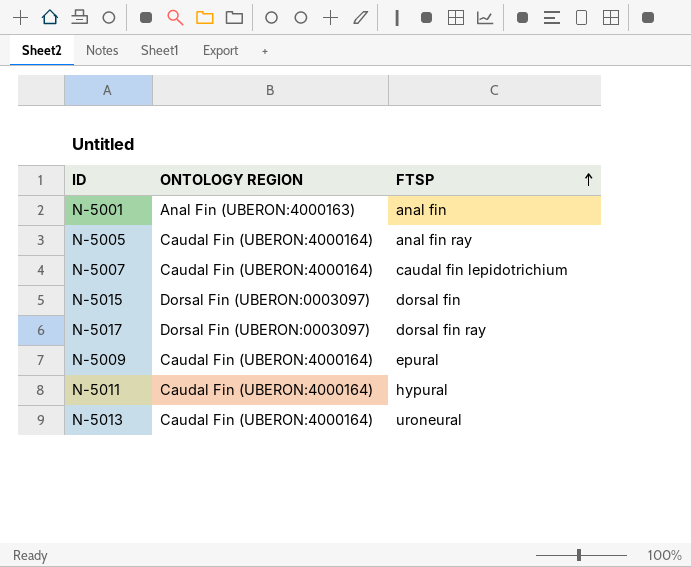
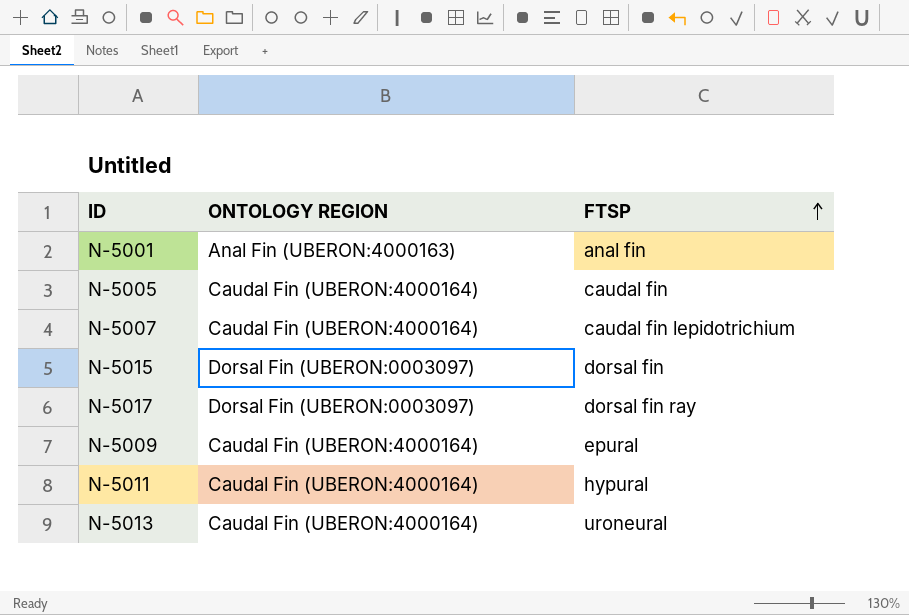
N-5005 | FTSP: anal fin ray -> caudal fin

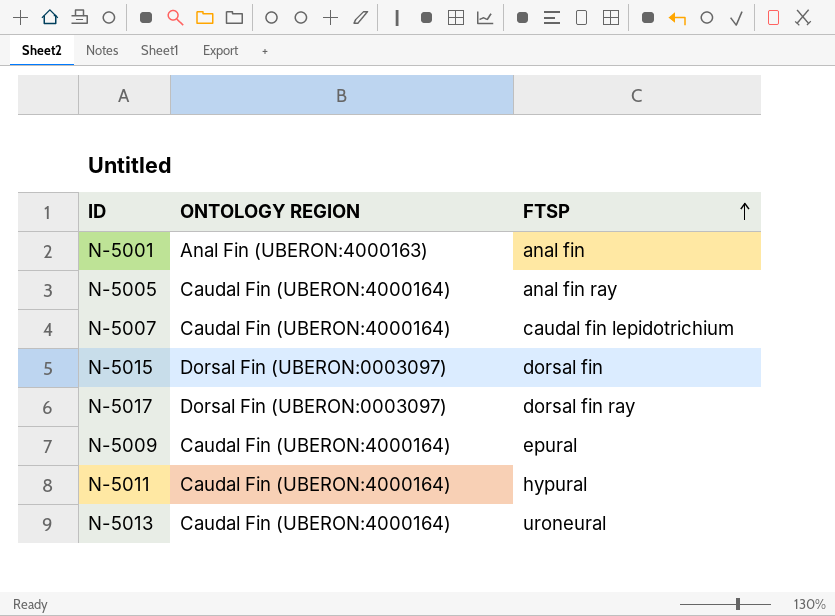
N-5005 | FTSP: caudal fin -> anal fin ray

